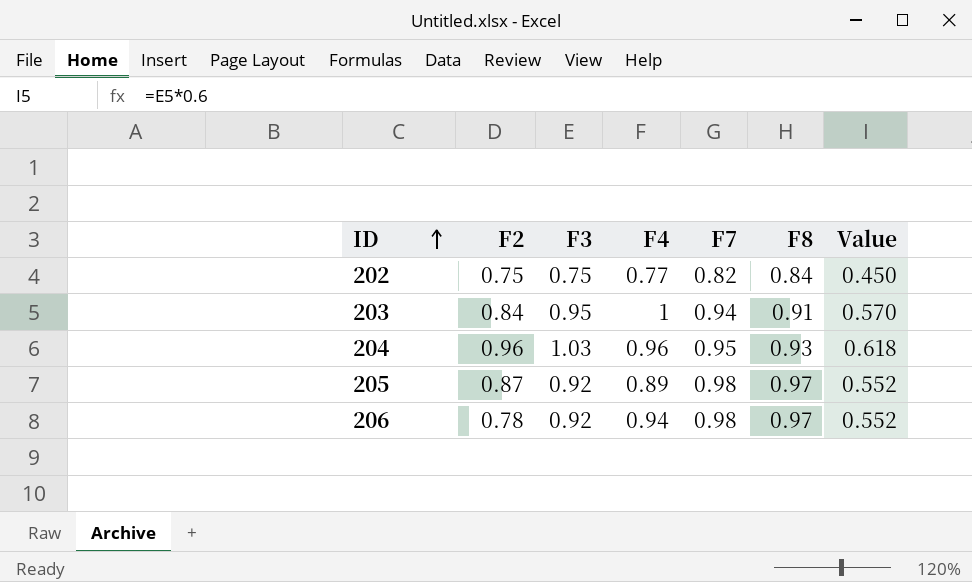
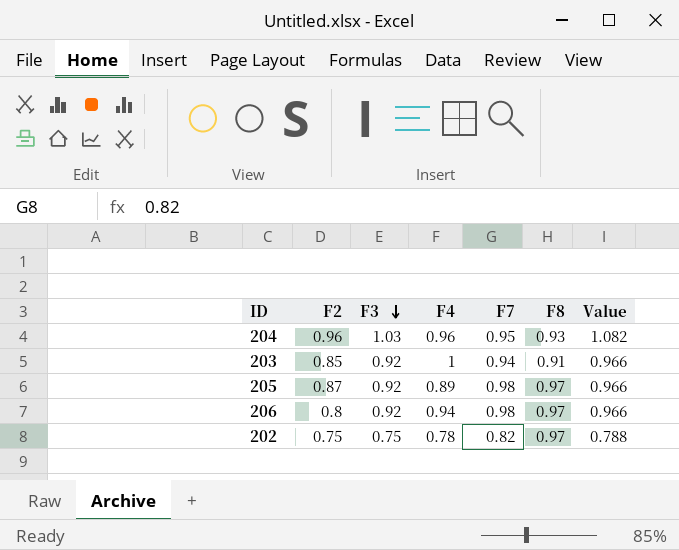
row order: ID ascending -> F3 descending
column Value | formula: [F3] * 0.6 -> [F3] * 1.05
203 | F2: 0.84 -> 0.85
203 | F3: 0.95 -> 0.92
206 | F2: 0.78 -> 0.8
202 | F4: 0.77 -> 0.78
202 | F8: 0.84 -> 0.97

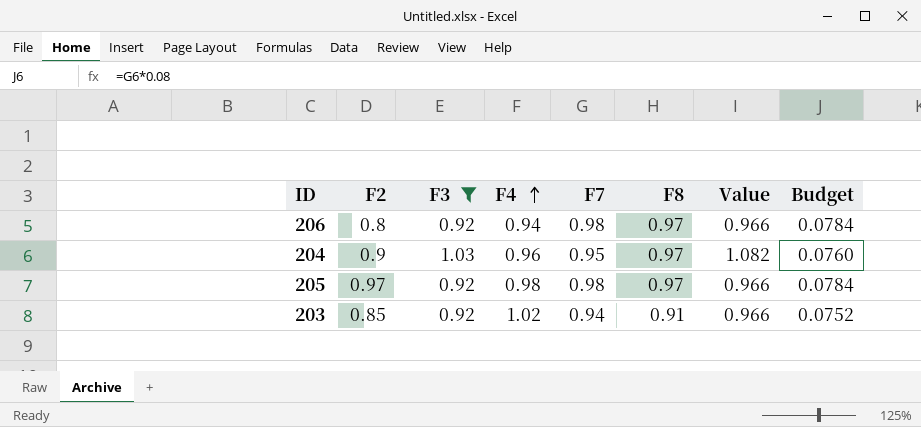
filter: none -> F3 != 0.75
row order: F3 descending -> F4 ascending
column Budget | formula: none -> [F7] * 0.08
204 | F2: 0.96 -> 0.9
204 | F8: 0.93 -> 0.97
205 | F2: 0.87 -> 0.97
205 | F4: 0.89 -> 0.98
203 | F4: 1 -> 1.02

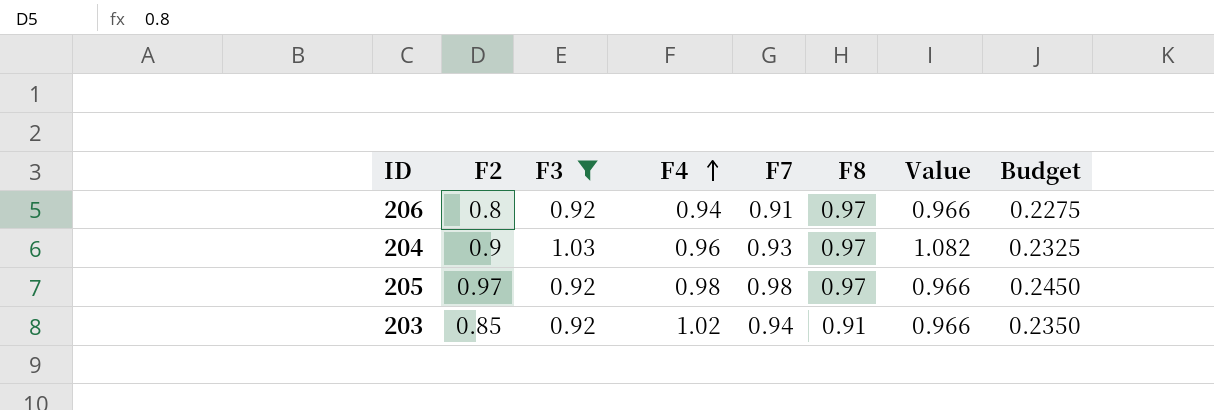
column Budget | formula: [F7] * 0.08 -> [F7] * 0.25
206 | F7: 0.98 -> 0.91
204 | F7: 0.95 -> 0.93

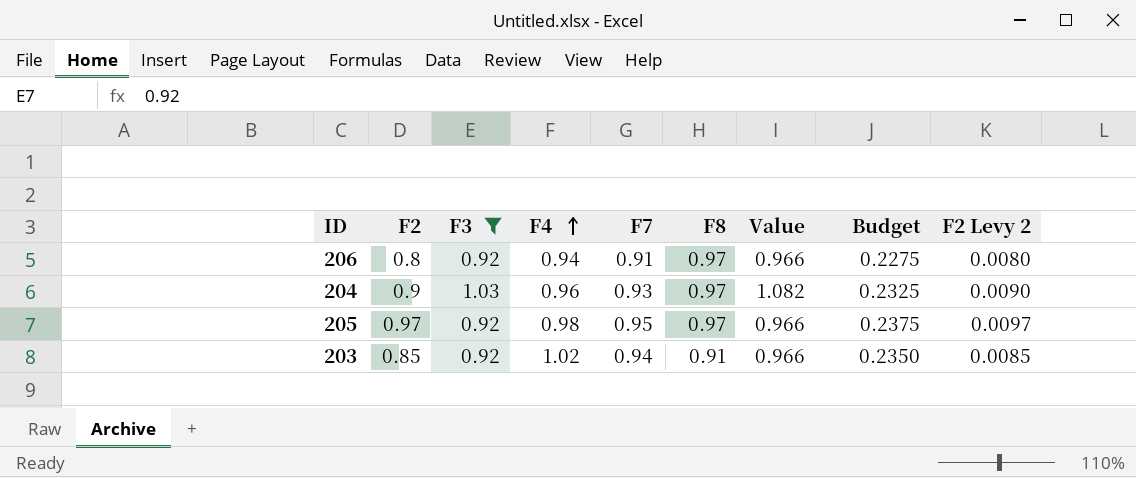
column F2 Levy 2 | formula: none -> [F2] * 0.01
205 | F7: 0.98 -> 0.95
205 | Budget: 0.2450 -> 0.2375

